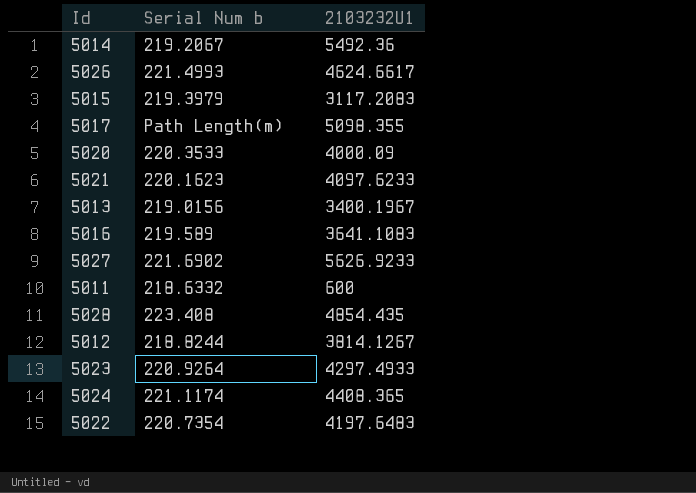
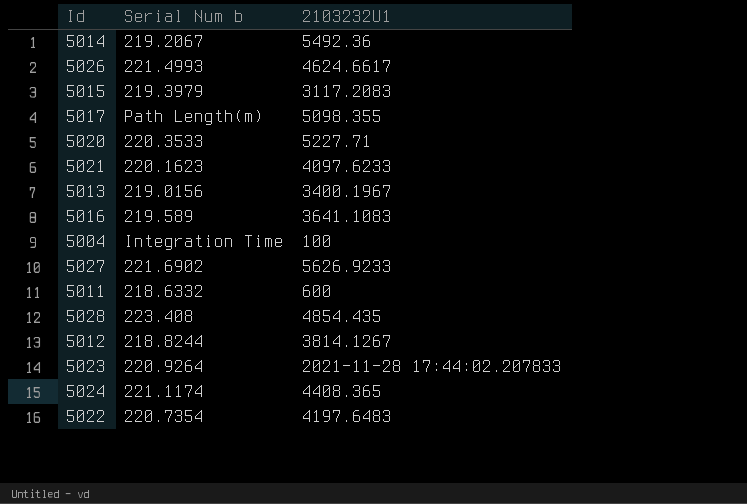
5020 | 2103232U1: 4000.09 -> 5227.71
row 5004: none -> Integration Time | 100
5023 | 2103232U1: 4297.4933 -> 2021-11-28 17:44:02.207833

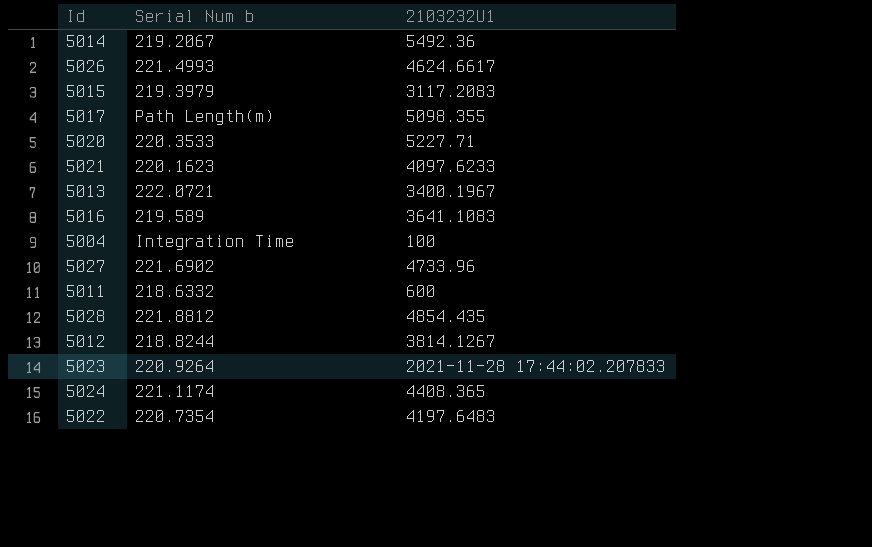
5013 | Serial Num b: 219.0156 -> 222.0721
5027 | 2103232U1: 5626.9233 -> 4733.96
5028 | Serial Num b: 223.408 -> 221.8812

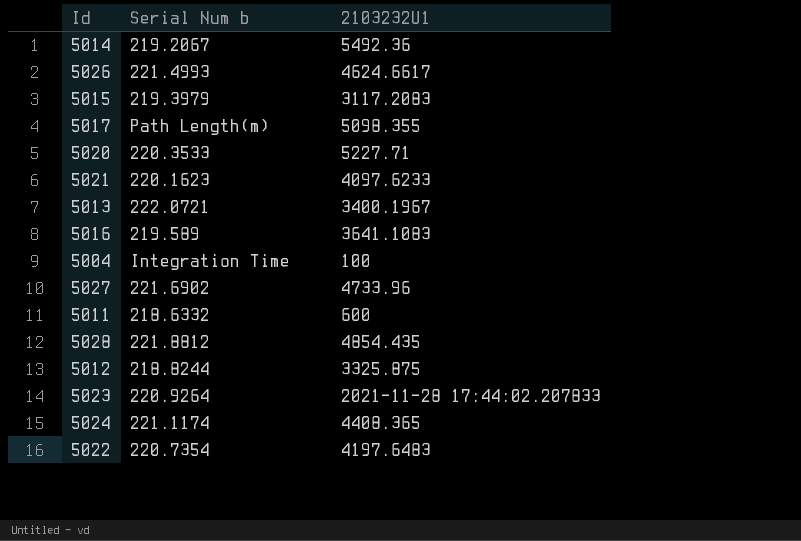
5012 | 2103232U1: 3814.1267 -> 3325.875

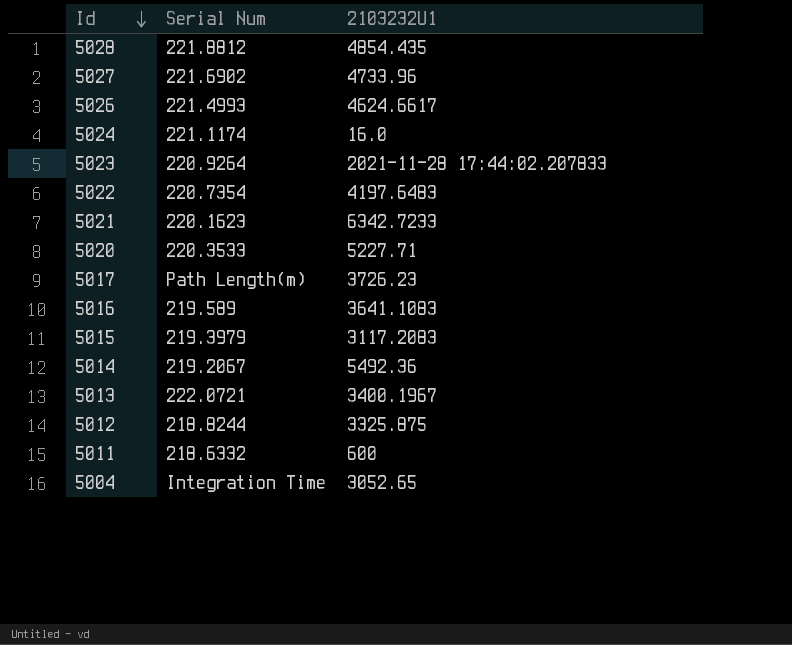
row order: none -> Id descending
column name: Serial Num b -> Serial Num
5024 | 2103232U1: 4408.365 -> 16.0
5021 | 2103232U1: 4097.6233 -> 6342.7233
5017 | 2103232U1: 5098.355 -> 3726.23
5004 | 2103232U1: 100 -> 3052.65

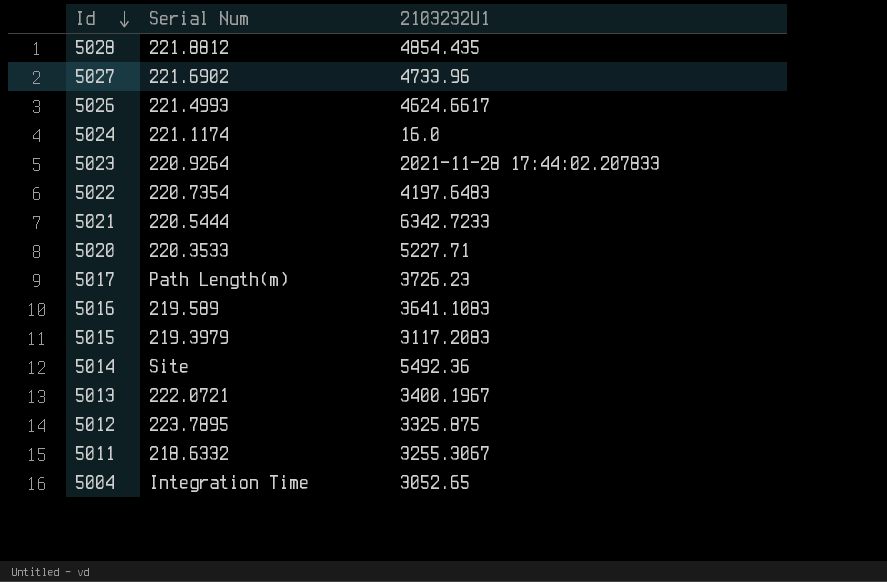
5021 | Serial Num: 220.1623 -> 220.5444
5014 | Serial Num: 219.2067 -> Site
5012 | Serial Num: 218.8244 -> 223.7895
5011 | 2103232U1: 600 -> 3255.3067

